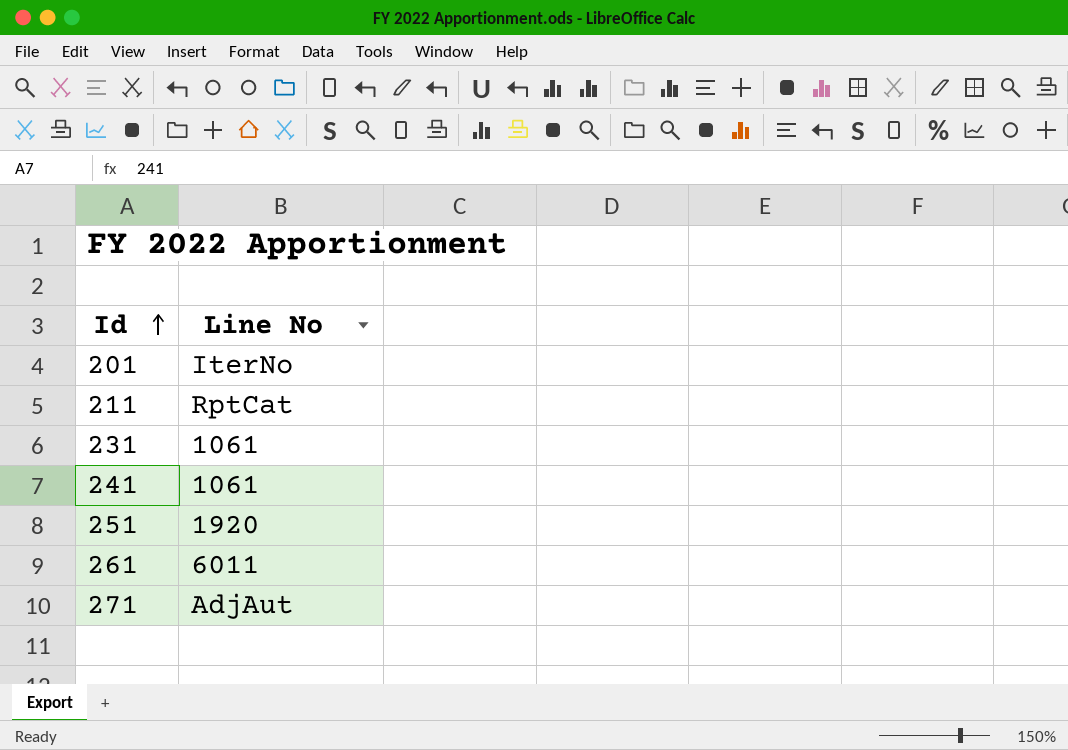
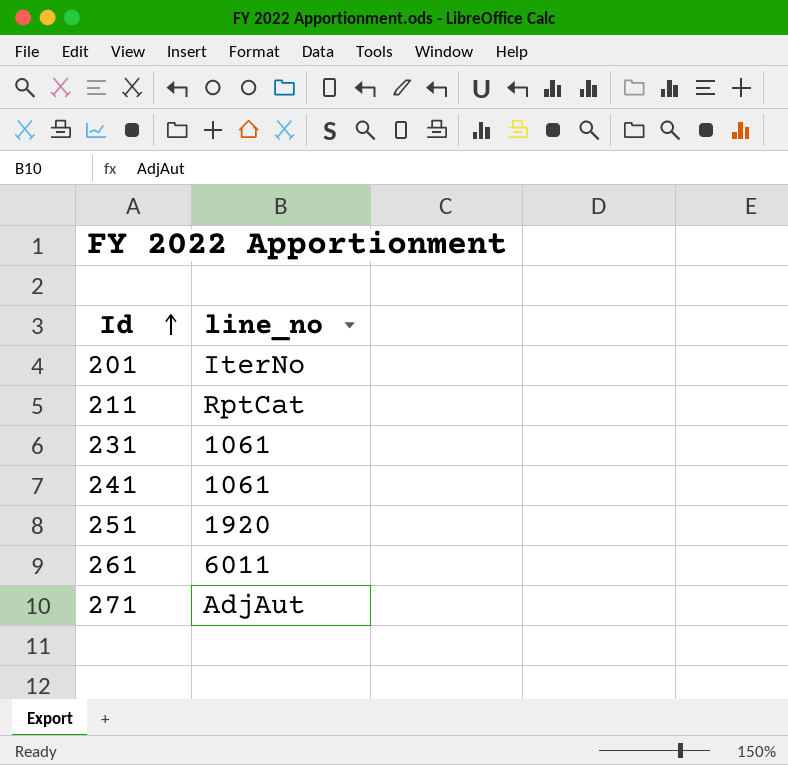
column name: Line No -> line_no

